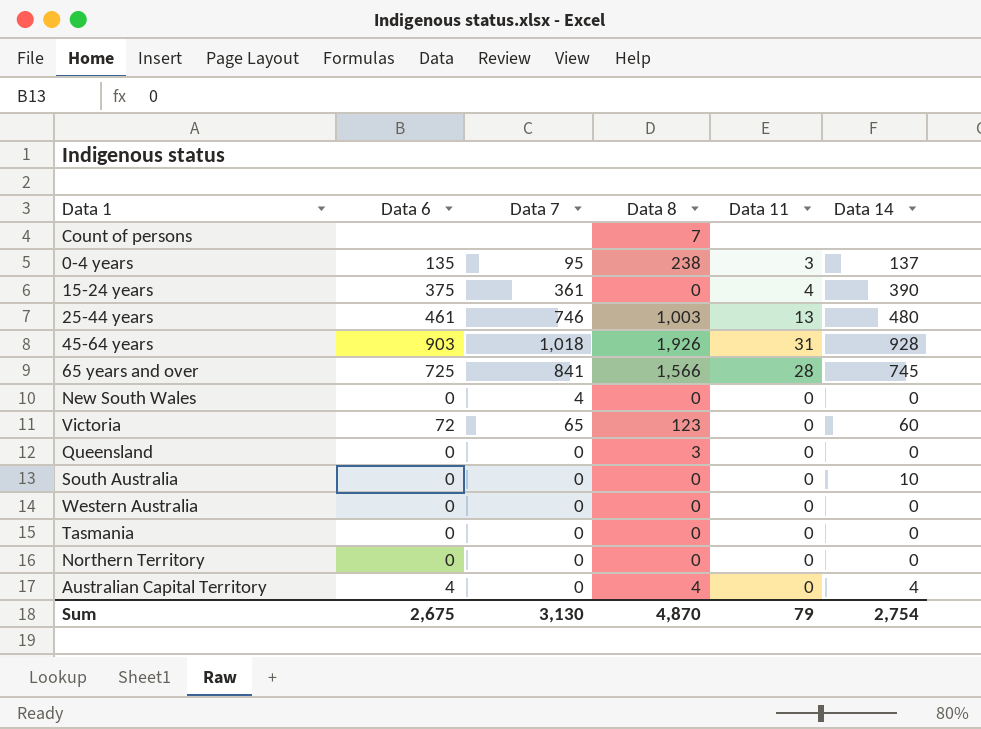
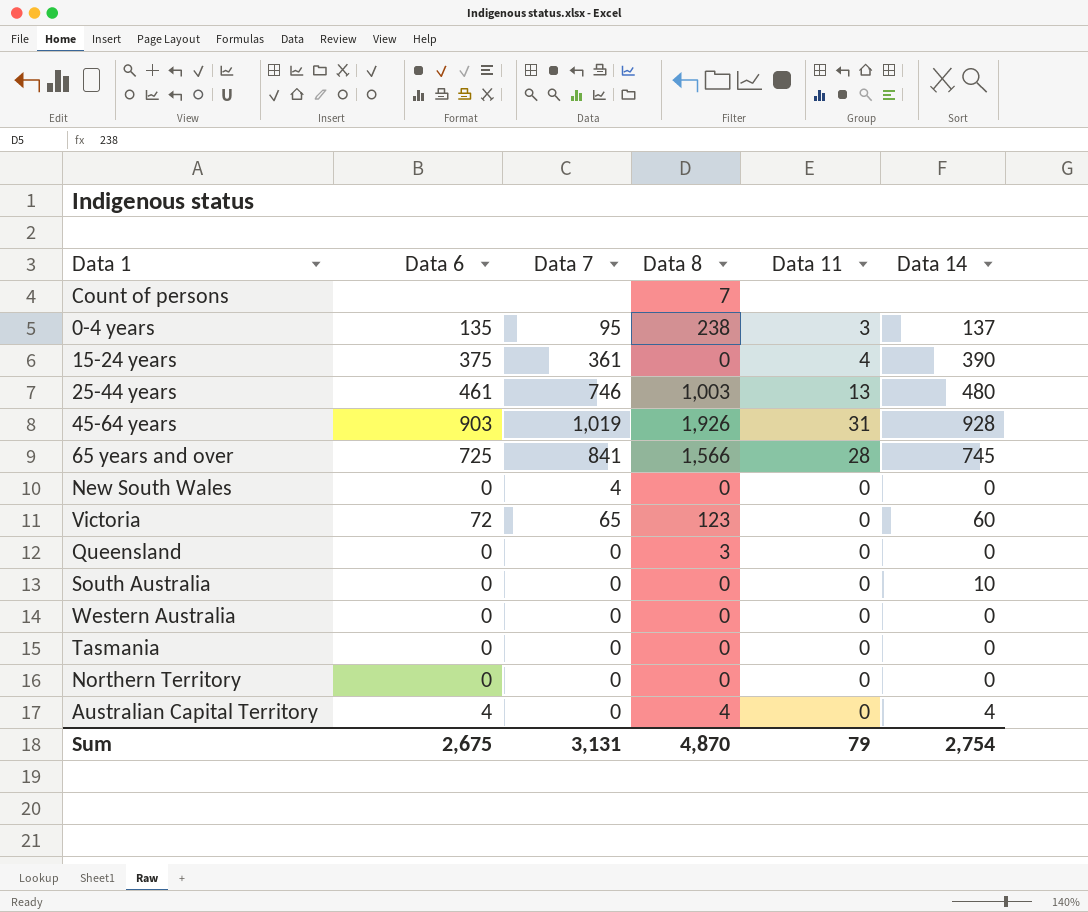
45-64 years | Data 7: 1,018 -> 1,019
Sum | Data 7: 3,130 -> 3,131

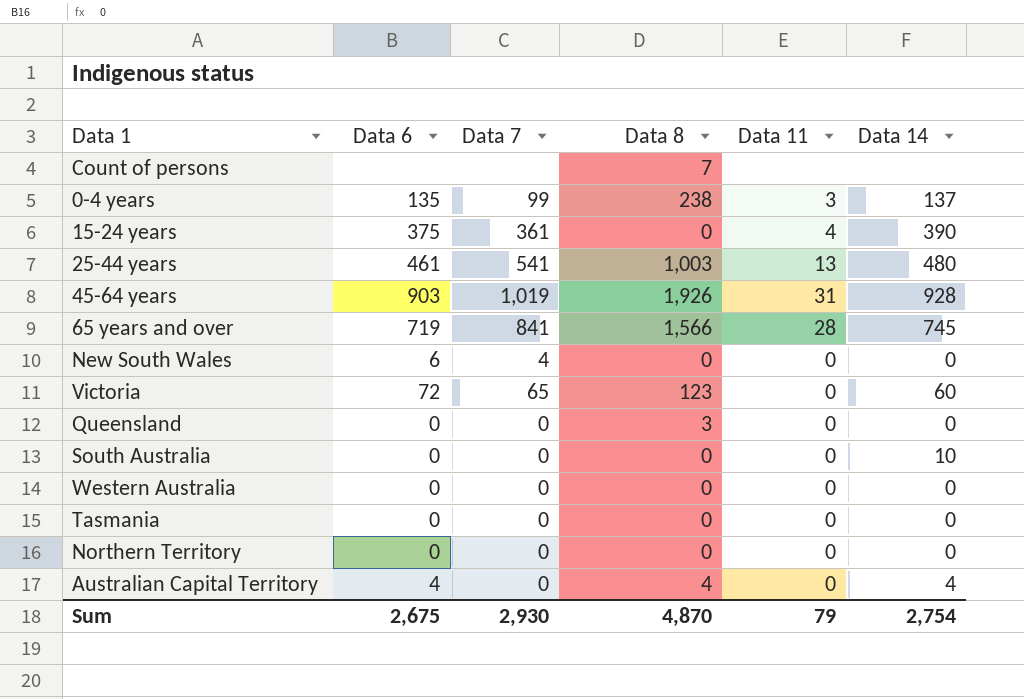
0-4 years | Data 7: 95 -> 99
25-44 years | Data 7: 746 -> 541
65 years and over | Data 6: 725 -> 719
New South Wales | Data 6: 0 -> 6
Sum | Data 7: 3,131 -> 2,930

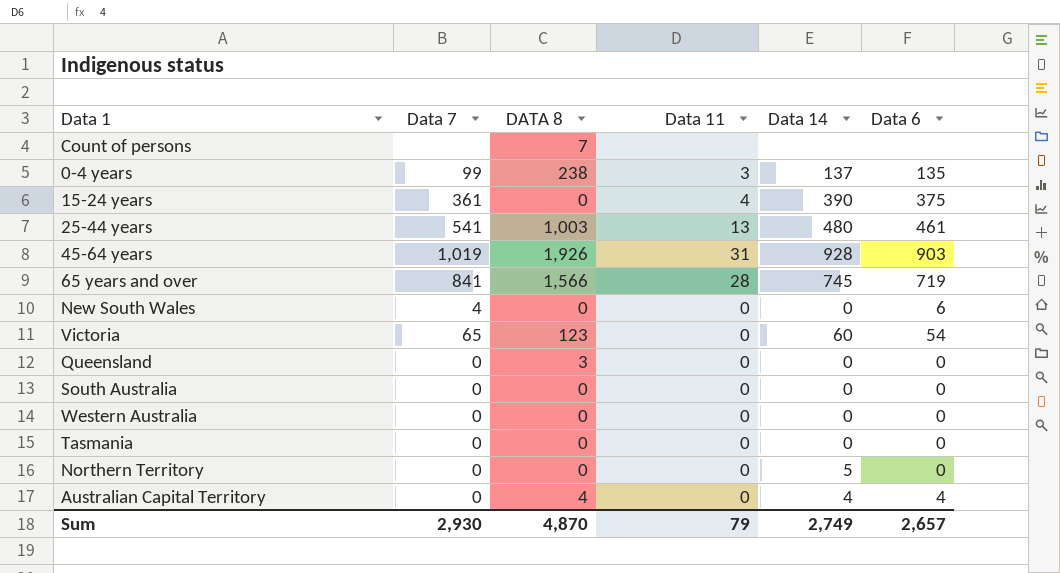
column name: Data 8 -> DATA 8
column Data 6 | position: 2 -> 6
Victoria | Data 6: 72 -> 54
South Australia | Data 14: 10 -> 0
Northern Territory | Data 14: 0 -> 5
Sum | Data 14: 2,754 -> 2,749
Sum | Data 6: 2,675 -> 2,657

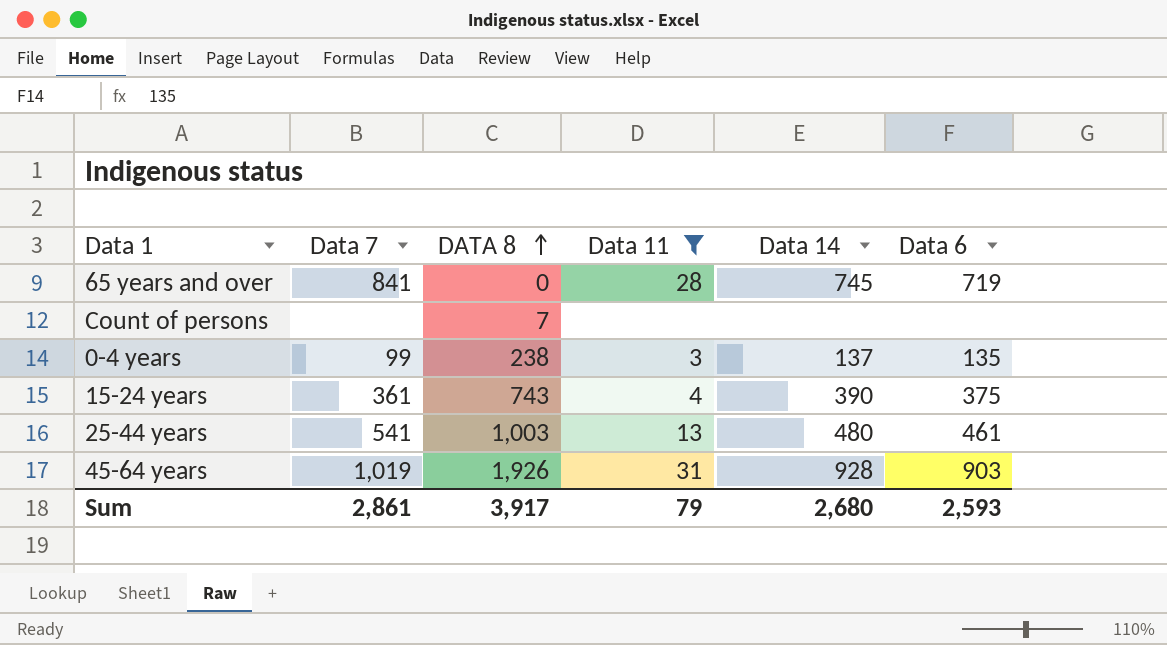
filter: none -> Data 11 != 0
row order: none -> DATA 8 ascending
65 years and over | DATA 8: 1,566 -> 0
15-24 years | DATA 8: 0 -> 743
Sum | Data 7: 2,930 -> 2,861
Sum | DATA 8: 4,870 -> 3,917
Sum | Data 14: 2,749 -> 2,680
Sum | Data 6: 2,657 -> 2,593

